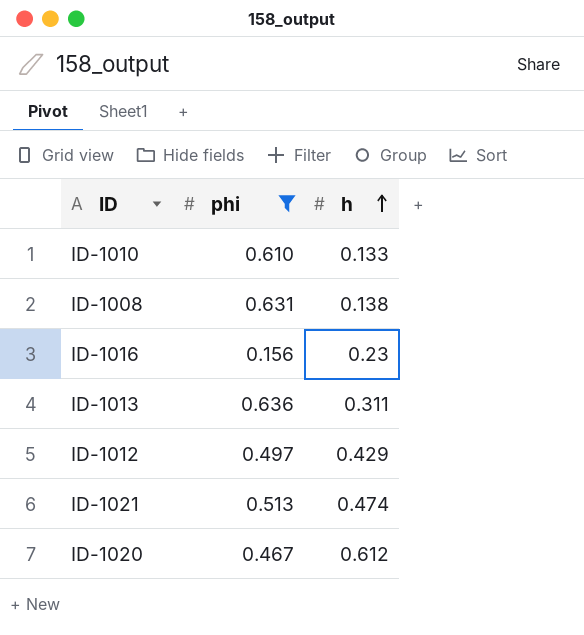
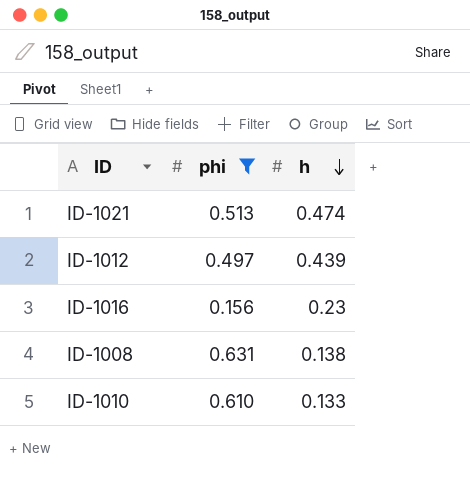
row order: h ascending -> h descending
row ID-1013: 0.636 | 0.311 -> none
row ID-1020: 0.467 | 0.612 -> none
ID-1012 | h: 0.429 -> 0.439

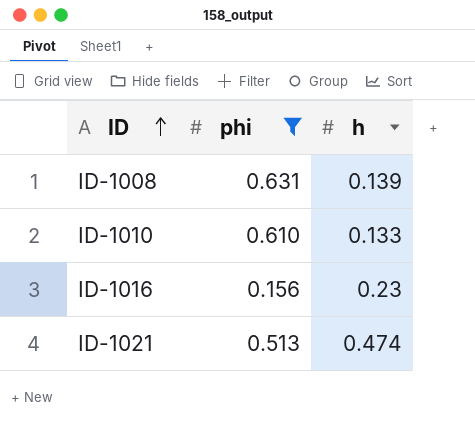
row order: h descending -> ID ascending
row ID-1012: 0.497 | 0.439 -> none
ID-1008 | h: 0.138 -> 0.139

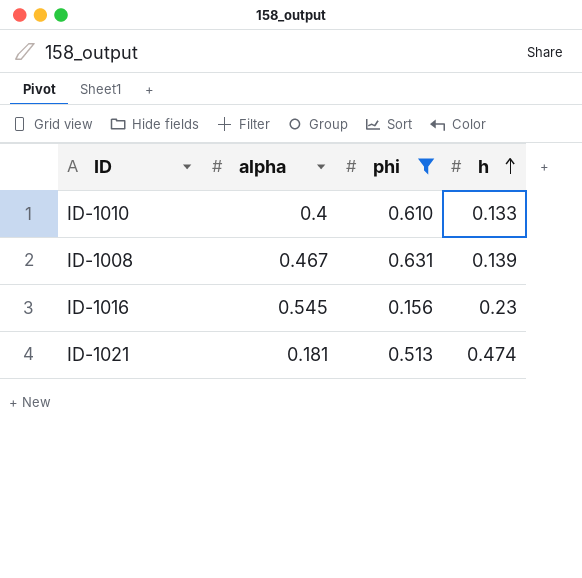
row order: ID ascending -> h ascending
column alpha | position: none -> 2

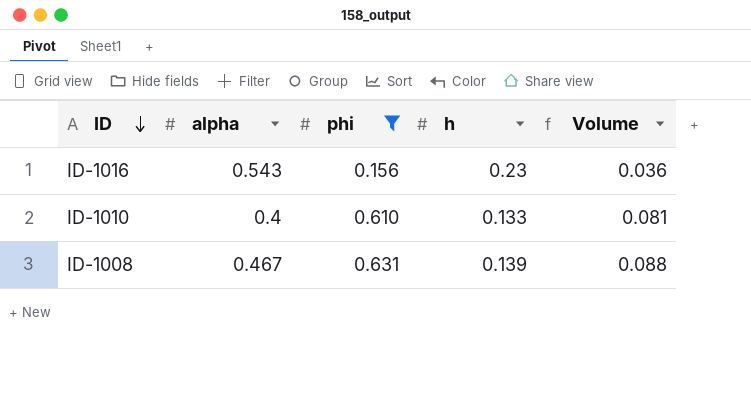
row order: h ascending -> ID descending
column Volume | formula: none -> [phi] * [h]
row ID-1021: 0.181 | 0.513 | 0.474 -> none
ID-1016 | alpha: 0.545 -> 0.543

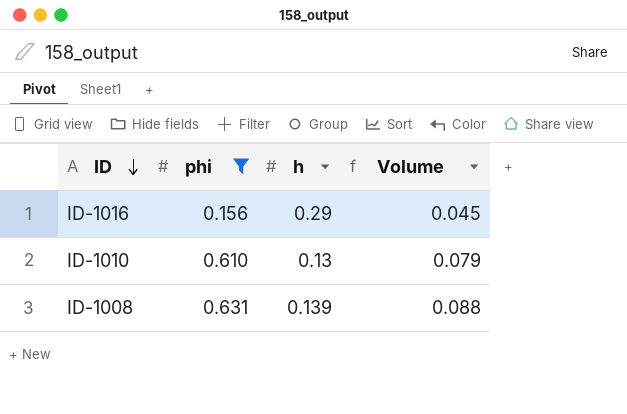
column alpha | position: 2 -> none
ID-1016 | h: 0.23 -> 0.29
ID-1016 | Volume: 0.036 -> 0.045
ID-1010 | h: 0.133 -> 0.13
ID-1010 | Volume: 0.081 -> 0.079

